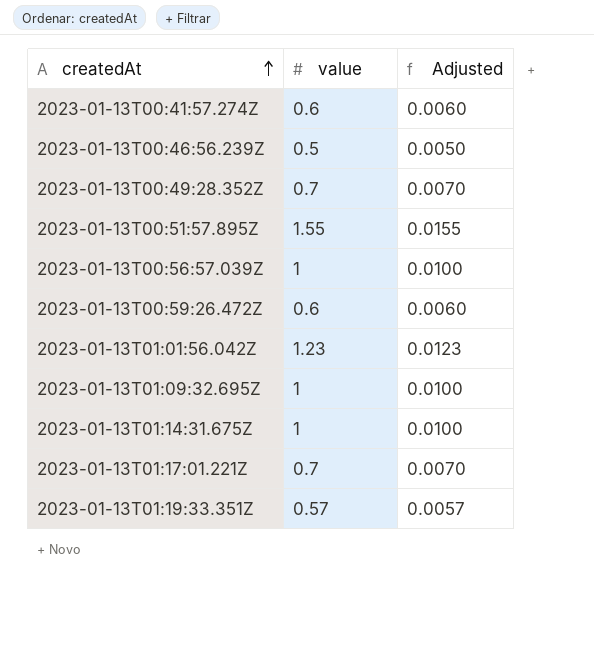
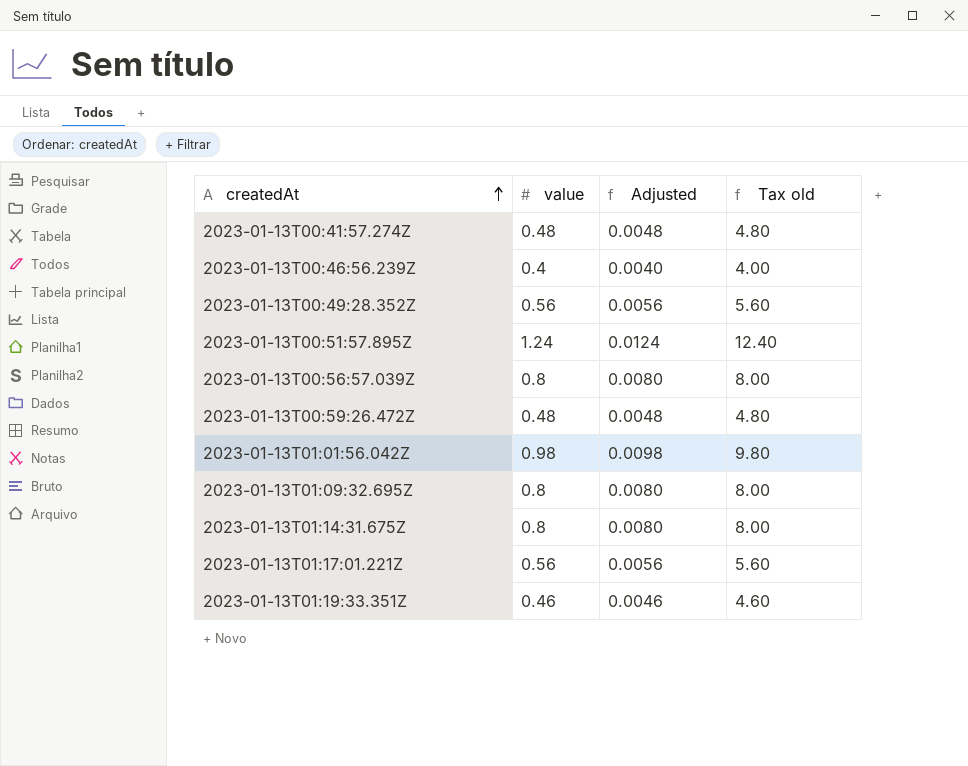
column Tax old | formula: none -> [value] * 10
2023-01-13T00:41:57.274Z | value: 0.6 -> 0.48
2023-01-13T00:41:57.274Z | Adjusted: 0.0060 -> 0.0048
2023-01-13T00:46:56.239Z | value: 0.5 -> 0.4
2023-01-13T00:46:56.239Z | Adjusted: 0.0050 -> 0.0040
2023-01-13T00:49:28.352Z | value: 0.7 -> 0.56
2023-01-13T00:49:28.352Z | Adjusted: 0.0070 -> 0.0056
2023-01-13T00:51:57.895Z | value: 1.55 -> 1.24
2023-01-13T00:51:57.895Z | Adjusted: 0.0155 -> 0.0124
2023-01-13T00:56:57.039Z | value: 1 -> 0.8
2023-01-13T00:56:57.039Z | Adjusted: 0.0100 -> 0.0080
2023-01-13T00:59:26.472Z | value: 0.6 -> 0.48
2023-01-13T00:59:26.472Z | Adjusted: 0.0060 -> 0.0048
2023-01-13T01:01:56.042Z | value: 1.23 -> 0.98
2023-01-13T01:01:56.042Z | Adjusted: 0.0123 -> 0.0098
2023-01-13T01:09:32.695Z | value: 1 -> 0.8
2023-01-13T01:09:32.695Z | Adjusted: 0.0100 -> 0.0080
2023-01-13T01:14:31.675Z | value: 1 -> 0.8
2023-01-13T01:14:31.675Z | Adjusted: 0.0100 -> 0.0080
2023-01-13T01:17:01.221Z | value: 0.7 -> 0.56
2023-01-13T01:17:01.221Z | Adjusted: 0.0070 -> 0.0056
2023-01-13T01:19:33.351Z | value: 0.57 -> 0.46
2023-01-13T01:19:33.351Z | Adjusted: 0.0057 -> 0.0046

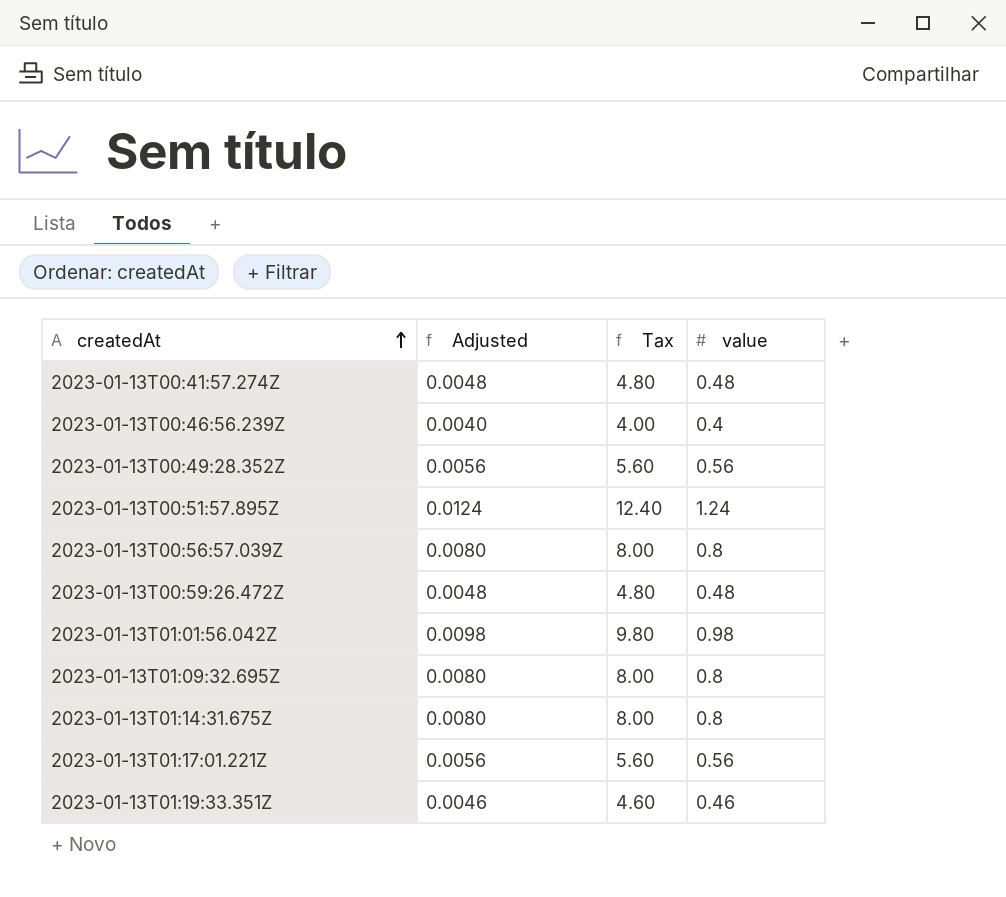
column name: Tax old -> Tax
column value | position: 2 -> 4

